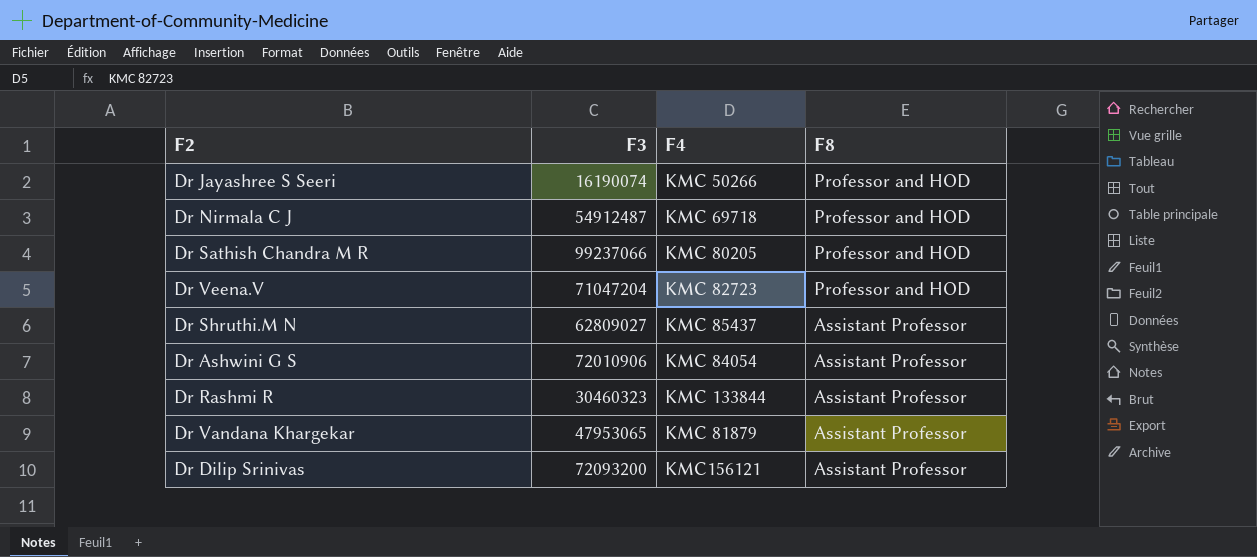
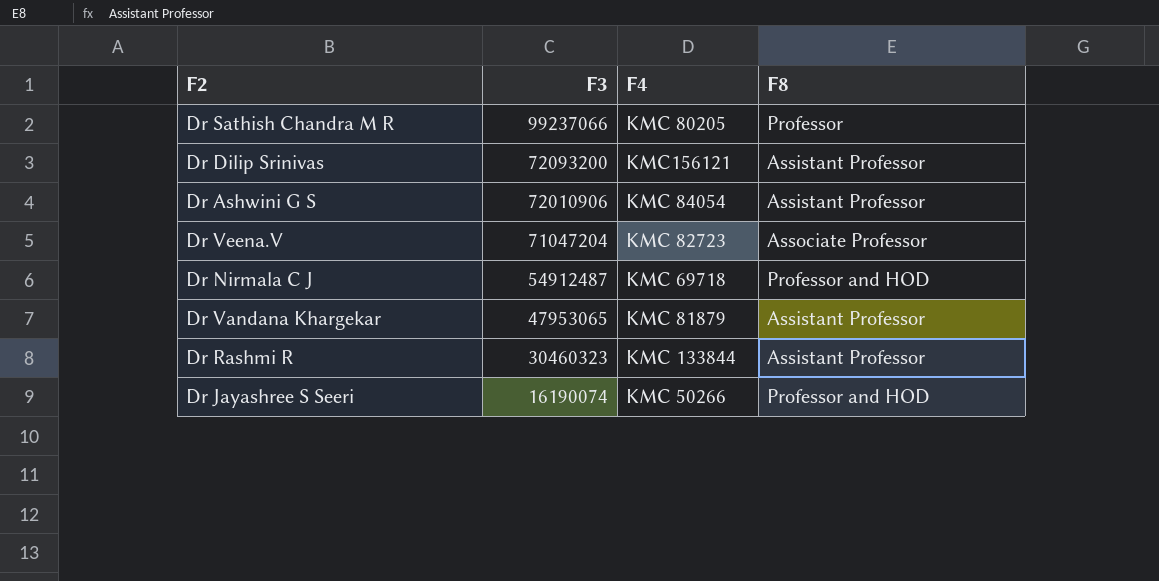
row order: F8 descending -> F3 descending
row Dr Shruthi.M N: 62809027 | KMC 85437 | Assistant Professor -> none
Dr Sathish Chandra M R | F8: Professor and HOD -> Professor
Dr Veena.V | F8: Professor and HOD -> Associate Professor

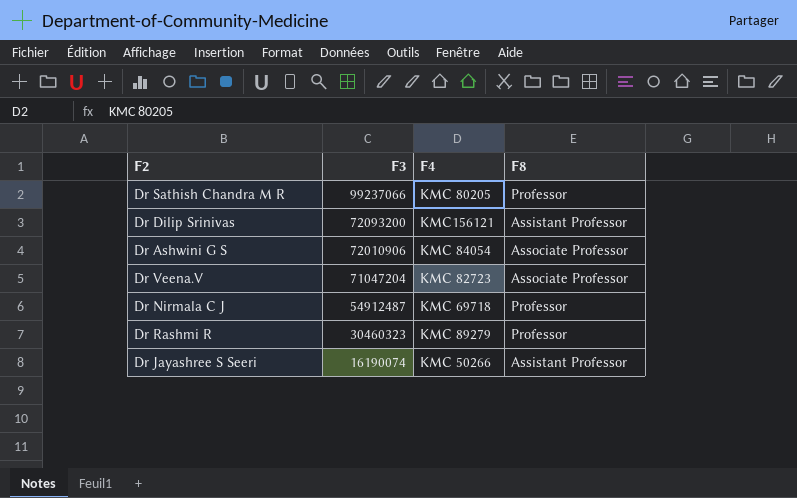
row Dr Vandana Khargekar: 47953065 | KMC 81879 | Assistant Professor -> none
Dr Ashwini G S | F8: Assistant Professor -> Associate Professor
Dr Nirmala C J | F8: Professor and HOD -> Professor
Dr Rashmi R | F4: KMC 133844 -> KMC 89279
Dr Rashmi R | F8: Assistant Professor -> Professor
Dr Jayashree S Seeri | F8: Professor and HOD -> Assistant Professor

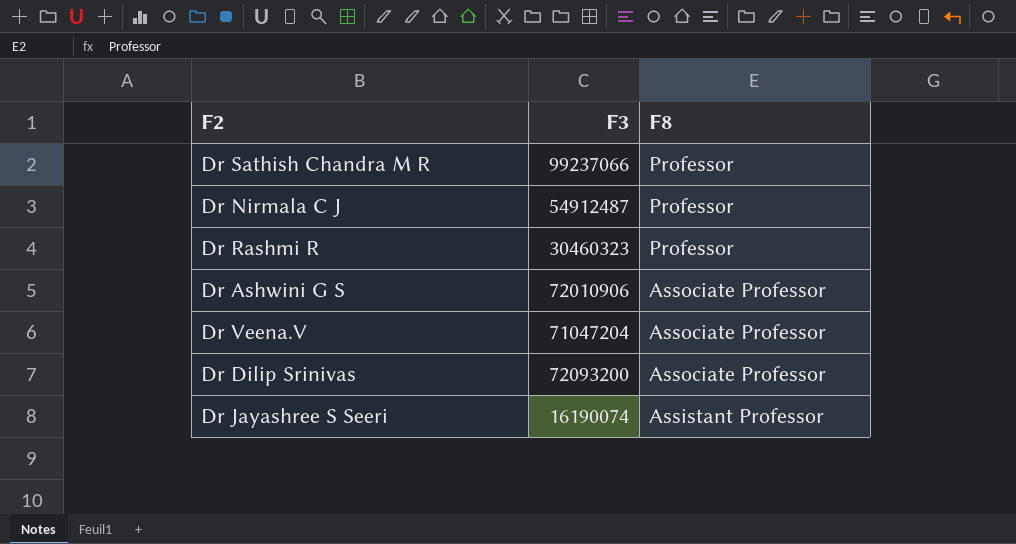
row order: F3 descending -> F8 descending
column F4 | position: 3 -> none
Dr Dilip Srinivas | F8: Assistant Professor -> Associate Professor

